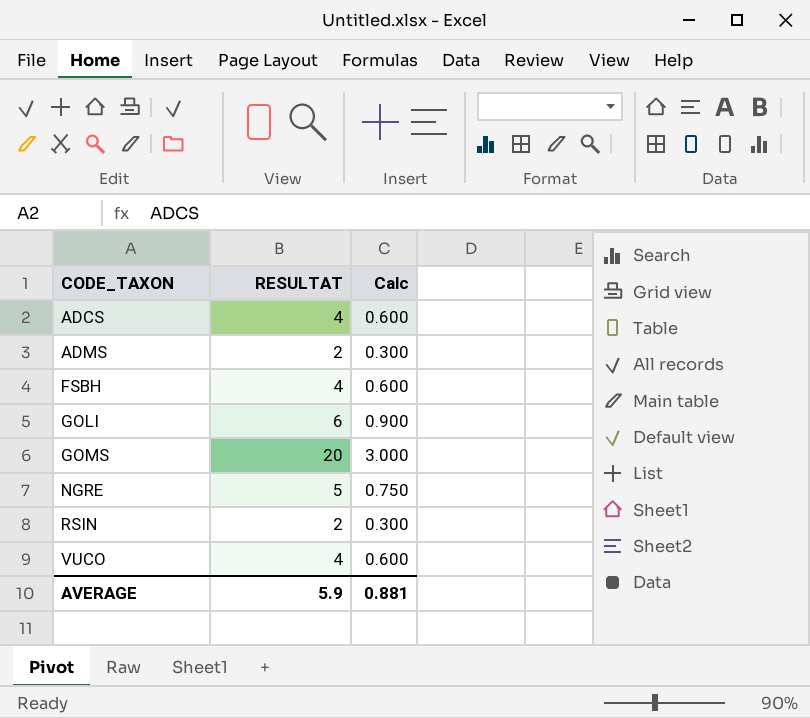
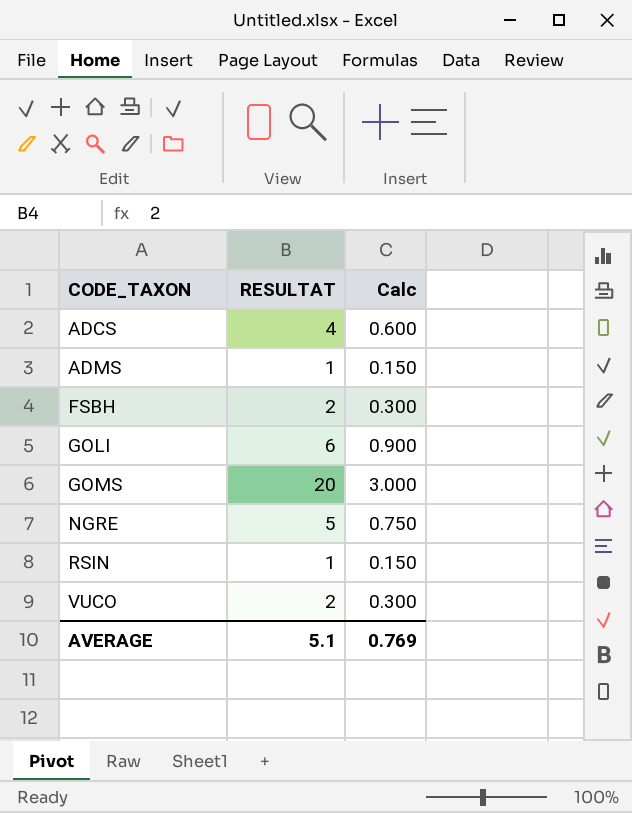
ADMS | RESULTAT: 2 -> 1
ADMS | Calc: 0.300 -> 0.150
FSBH | RESULTAT: 4 -> 2
FSBH | Calc: 0.600 -> 0.300
RSIN | RESULTAT: 2 -> 1
RSIN | Calc: 0.300 -> 0.150
VUCO | RESULTAT: 4 -> 2
VUCO | Calc: 0.600 -> 0.300
AVERAGE | RESULTAT: 5.9 -> 5.1
AVERAGE | Calc: 0.881 -> 0.769

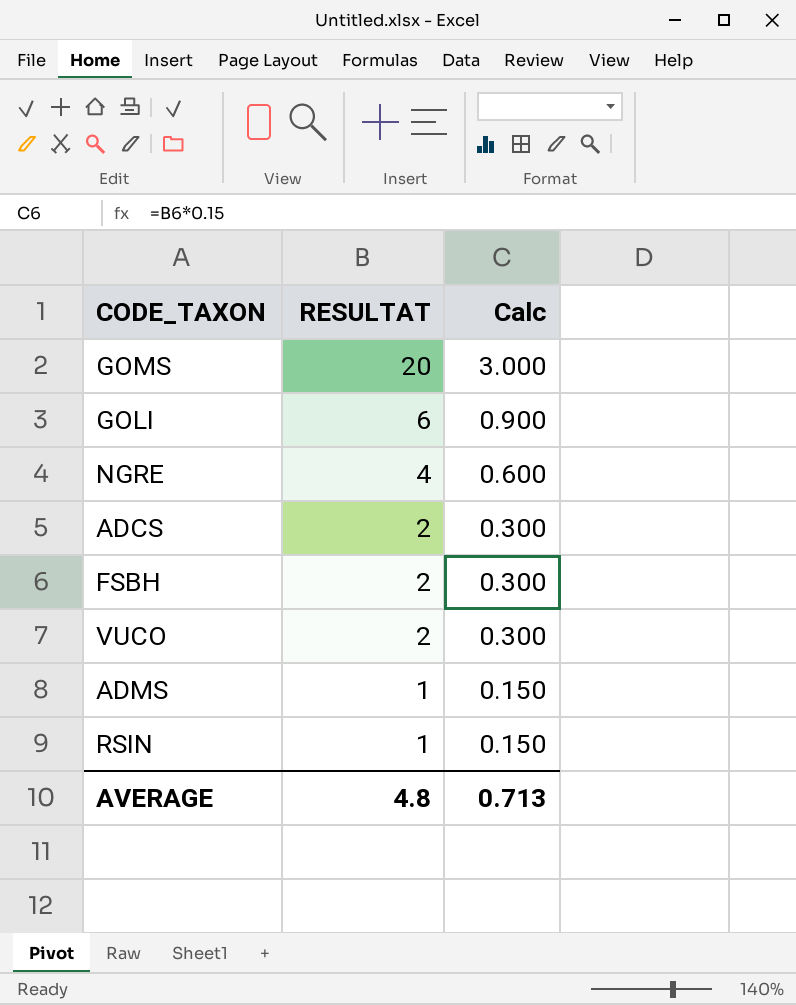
row order: CODE_TAXON ascending -> RESULTAT descending
NGRE | RESULTAT: 5 -> 4
NGRE | Calc: 0.750 -> 0.600
ADCS | RESULTAT: 4 -> 2
ADCS | Calc: 0.600 -> 0.300
AVERAGE | RESULTAT: 5.1 -> 4.8
AVERAGE | Calc: 0.769 -> 0.713

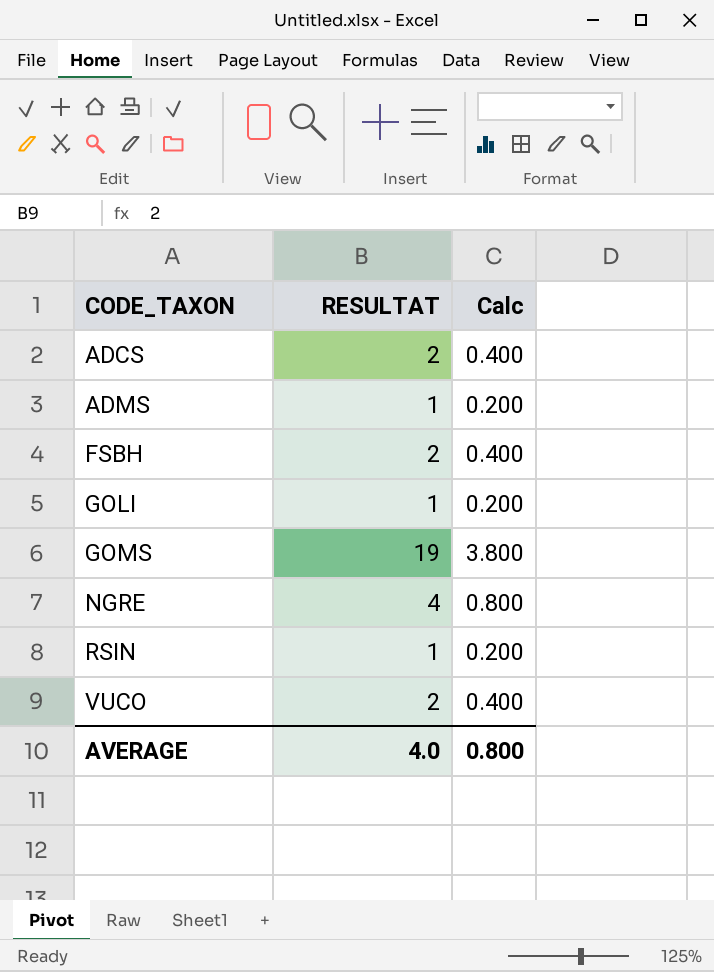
row order: RESULTAT descending -> CODE_TAXON ascending
column Calc | formula: [RESULTAT] * 0.15 -> [RESULTAT] * 0.2
GOLI | RESULTAT: 6 -> 1
GOMS | RESULTAT: 20 -> 19
AVERAGE | RESULTAT: 4.8 -> 4.0
AVERAGE | Calc: 0.713 -> 0.800

